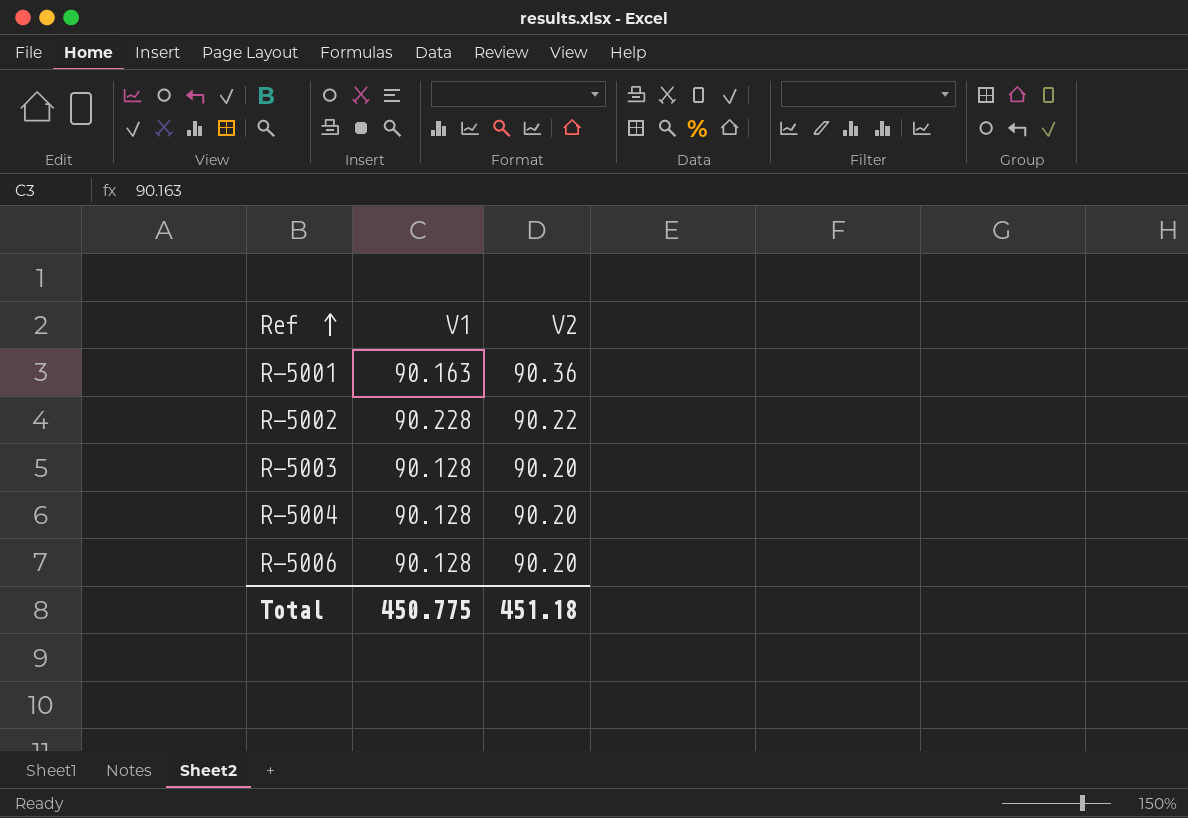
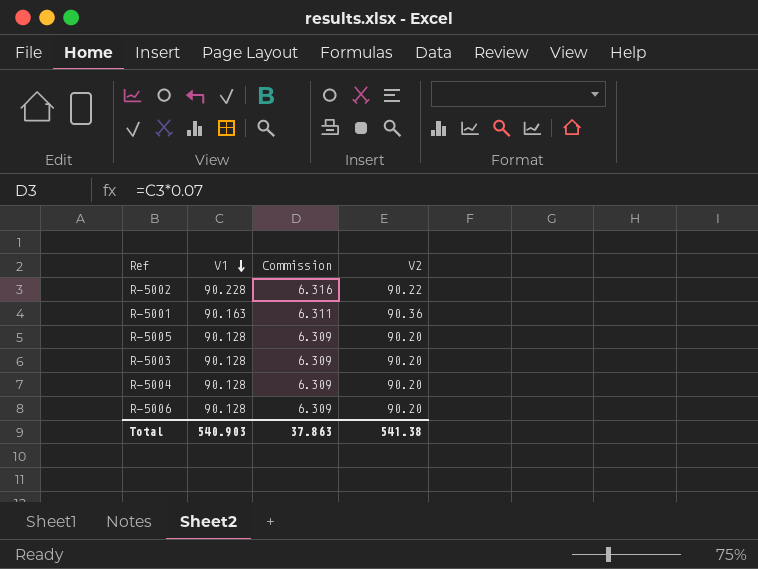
row order: Ref ascending -> V1 descending
column Commission | formula: none -> [V1] * 0.07
row R-5005: none -> 90.128 | 6.309 | 90.20
Total | V1: 450.775 -> 540.903
Total | V2: 451.18 -> 541.38

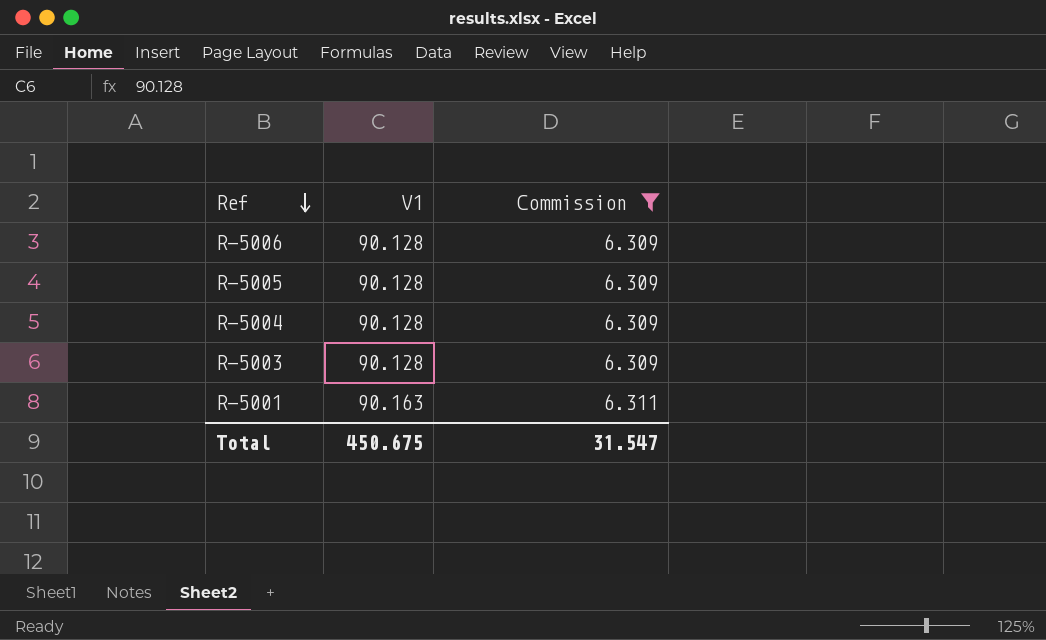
filter: none -> Commission != 6.316
row order: V1 descending -> Ref descending
column V2 | position: 4 -> none
Total | V1: 540.903 -> 450.675
Total | Commission: 37.863 -> 31.547

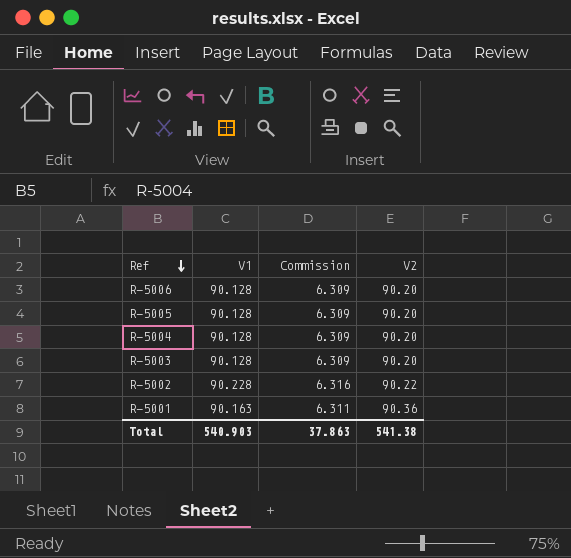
filter: Commission != 6.316 -> none
column V2 | position: none -> 4
Total | V1: 450.675 -> 540.903
Total | Commission: 31.547 -> 37.863

